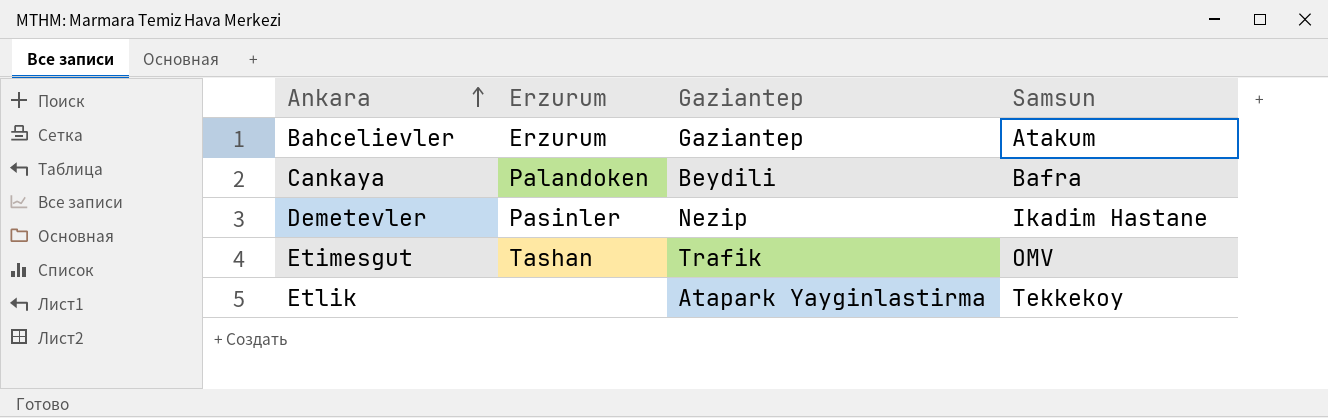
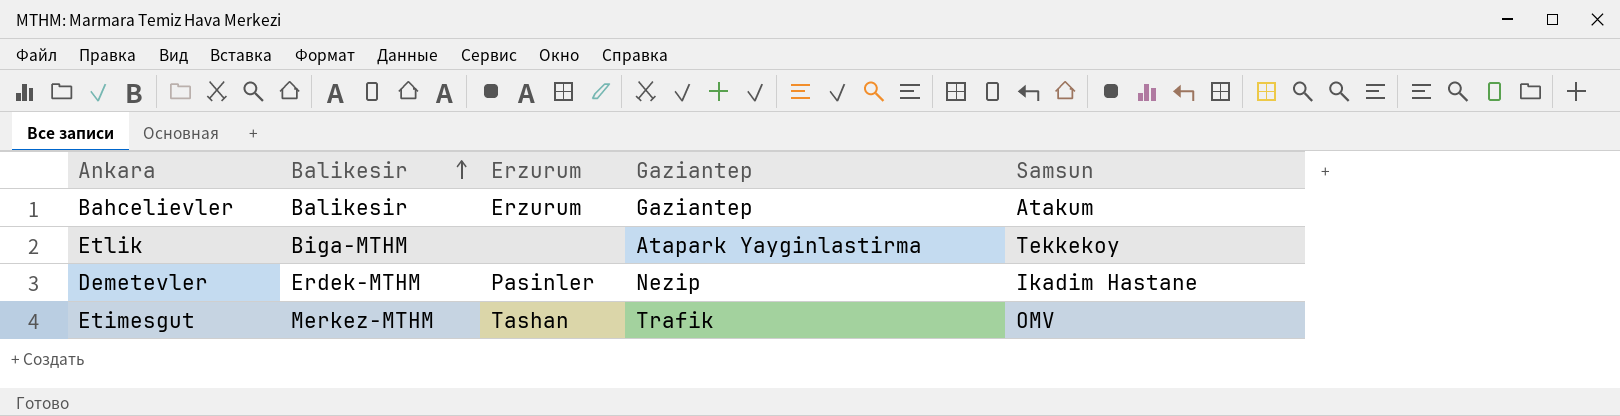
row order: Ankara ascending -> Balikesir ascending
column Balikesir | position: none -> 2
row Cankaya: Palandoken | Beydili | Bafra -> none

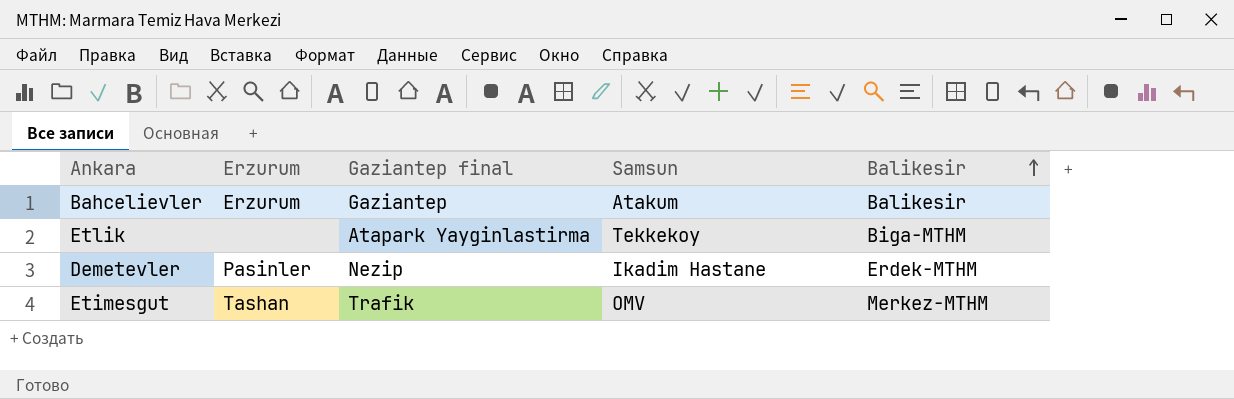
column name: Gaziantep -> Gaziantep final
column Balikesir | position: 2 -> 5

